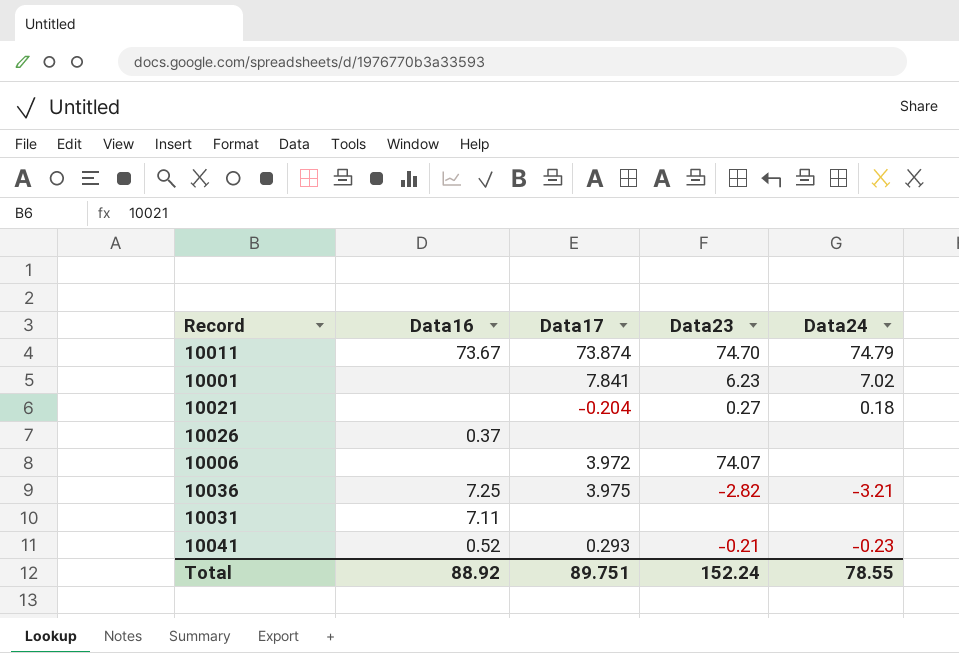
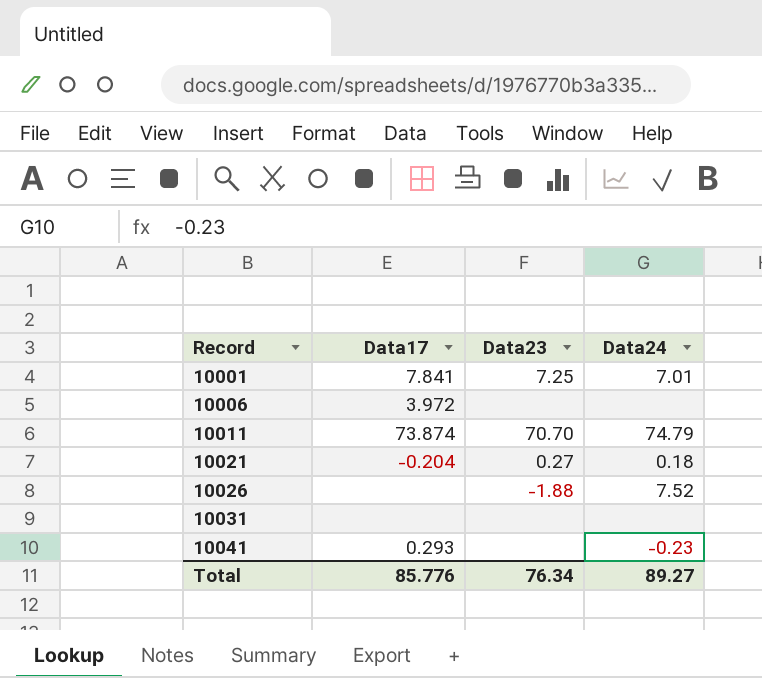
row order: none -> Record ascending
column Data16 | position: 2 -> none
row 10036: 7.25 | 3.975 | -2.82 | -3.21 -> none
10001 | Data23: 6.23 -> 7.25
10001 | Data24: 7.02 -> 7.01
10006 | Data23: 74.07 -> none
10011 | Data23: 74.70 -> 70.70
10026 | Data23: none -> -1.88
10026 | Data24: none -> 7.52
10041 | Data23: -0.21 -> none
Total | Data17: 89.751 -> 85.776
Total | Data23: 152.24 -> 76.34
Total | Data24: 78.55 -> 89.27

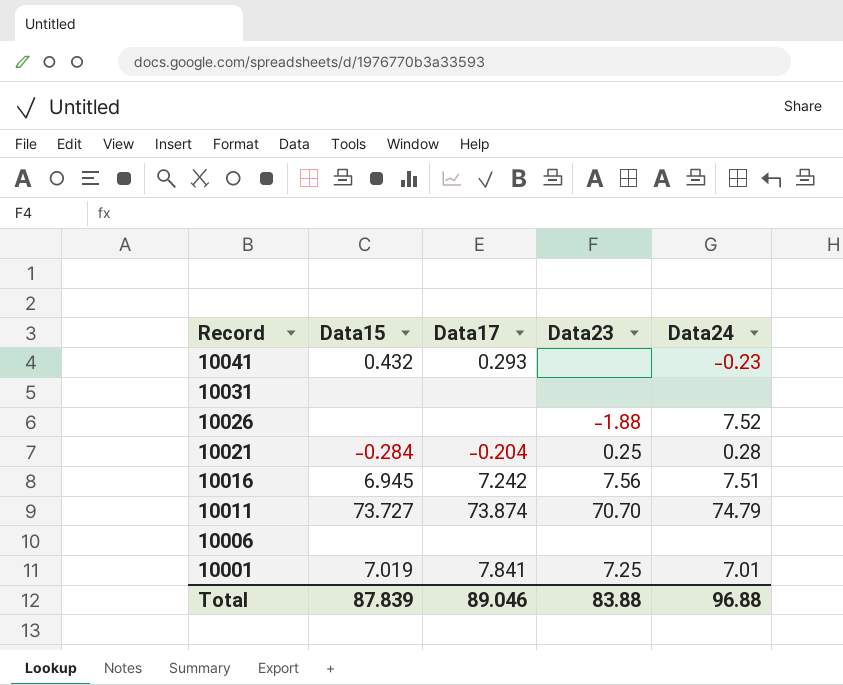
row order: Record ascending -> Record descending
column Data15 | position: none -> 2
10021 | Data23: 0.27 -> 0.25
10021 | Data24: 0.18 -> 0.28
row 10016: none -> 6.945 | 7.242 | 7.56 | 7.51
10006 | Data17: 3.972 -> none
Total | Data17: 85.776 -> 89.046
Total | Data23: 76.34 -> 83.88
Total | Data24: 89.27 -> 96.88

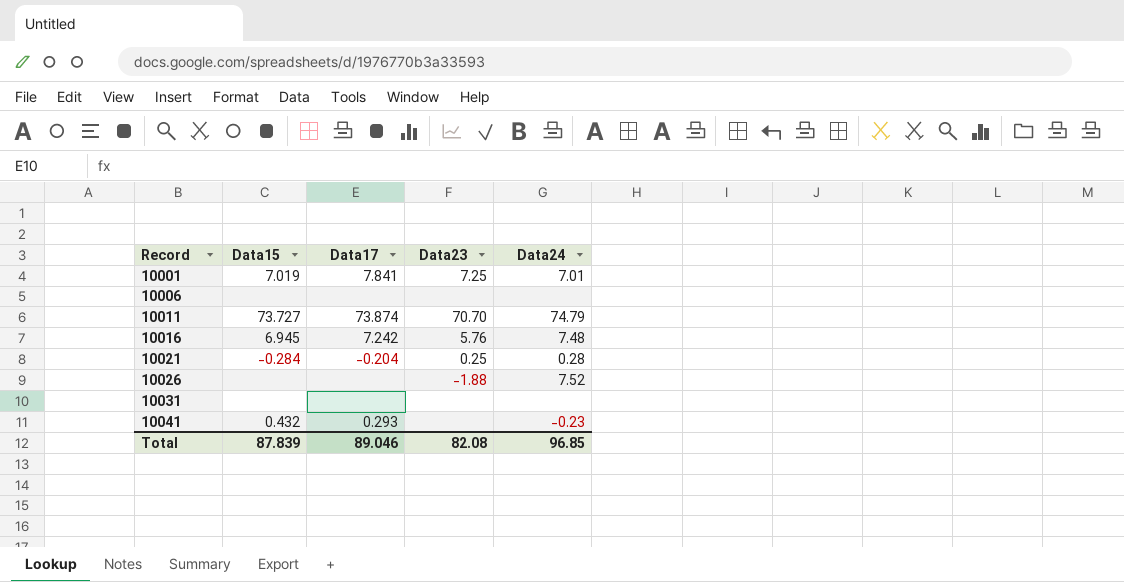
row order: Record descending -> Record ascending
10016 | Data23: 7.56 -> 5.76
10016 | Data24: 7.51 -> 7.48
Total | Data23: 83.88 -> 82.08
Total | Data24: 96.88 -> 96.85

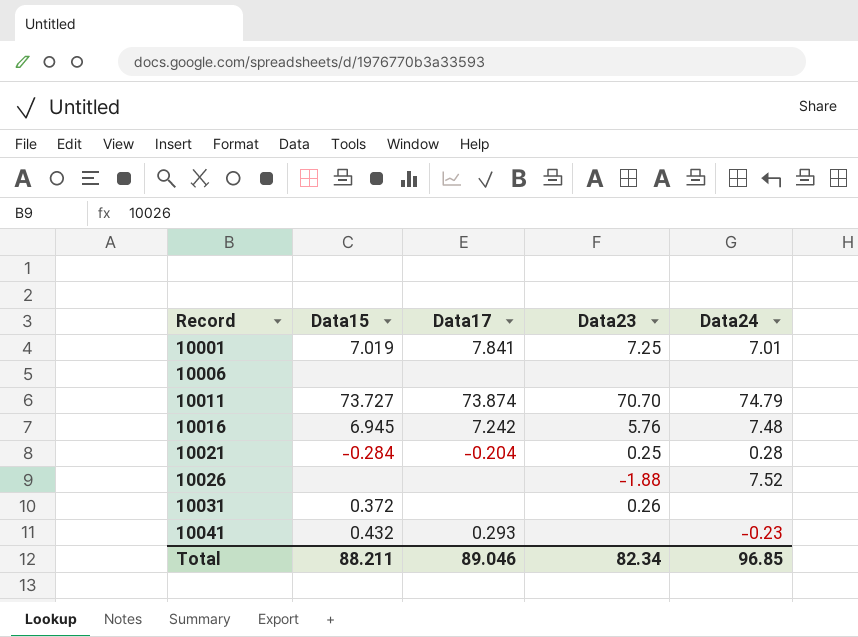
10031 | Data15: none -> 0.372
10031 | Data23: none -> 0.26
Total | Data15: 87.839 -> 88.211
Total | Data23: 82.08 -> 82.34

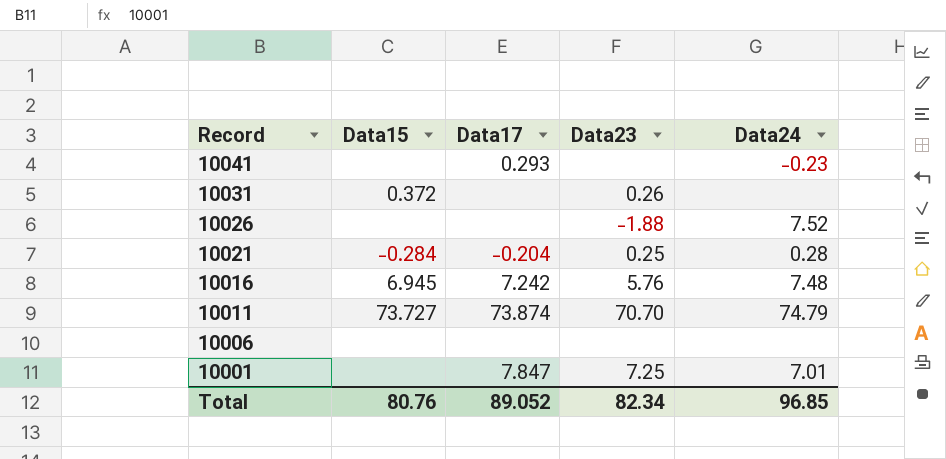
row order: Record ascending -> Record descending
10041 | Data15: 0.432 -> none
10001 | Data15: 7.019 -> none
10001 | Data17: 7.841 -> 7.847
Total | Data15: 88.211 -> 80.76
Total | Data17: 89.046 -> 89.052

